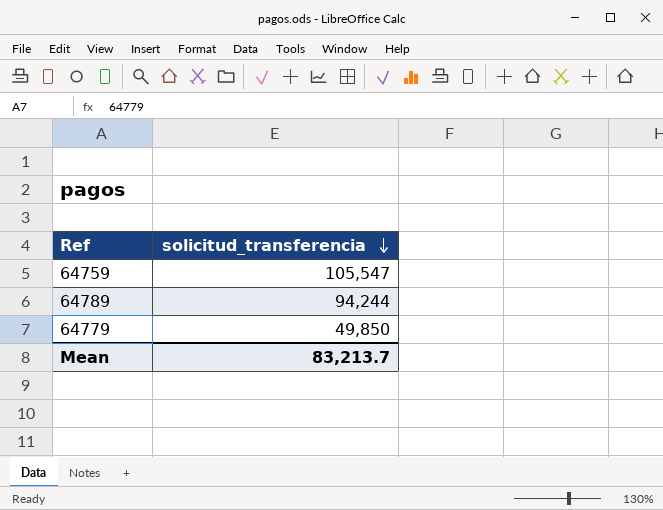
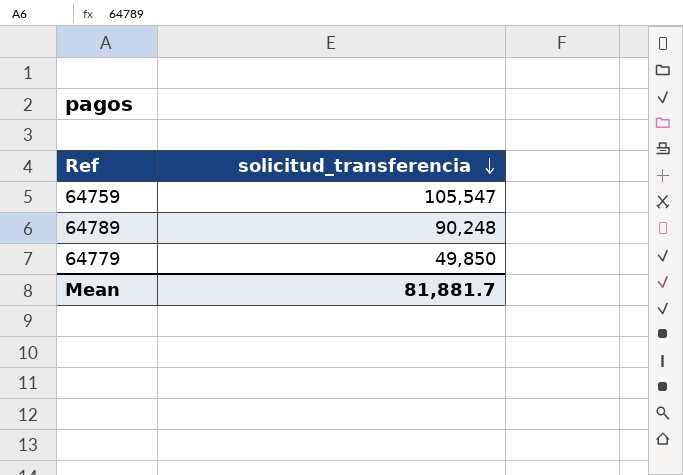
64789 | solicitud_transferencia: 94,244 -> 90,248
Mean | solicitud_transferencia: 83,213.7 -> 81,881.7

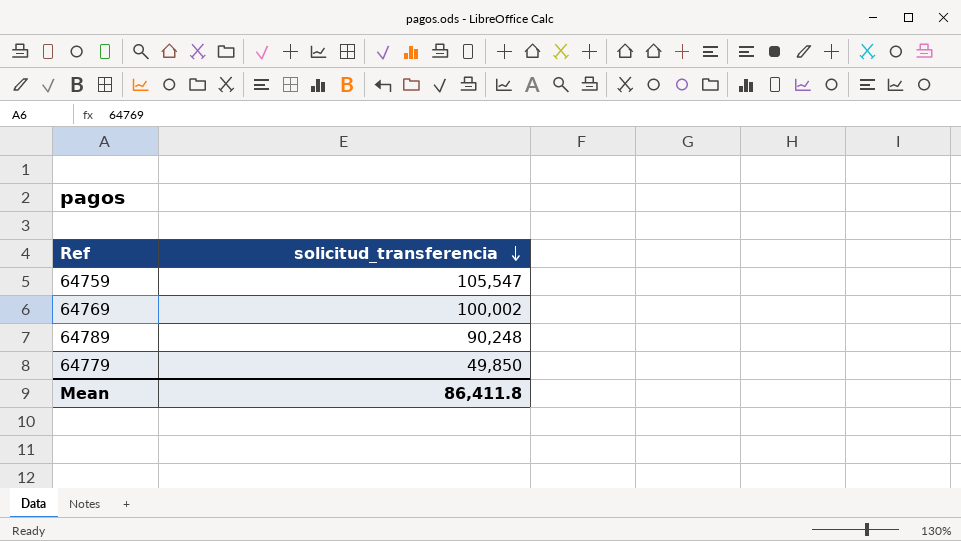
row 64769: none -> 100,002
Mean | solicitud_transferencia: 81,881.7 -> 86,411.8

